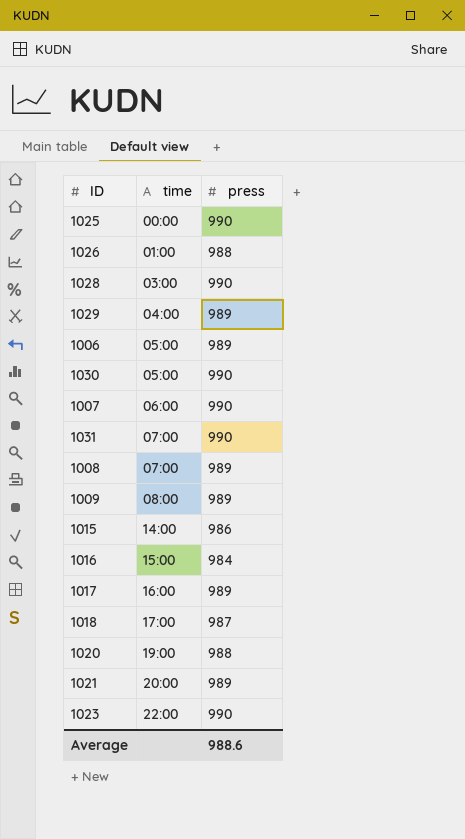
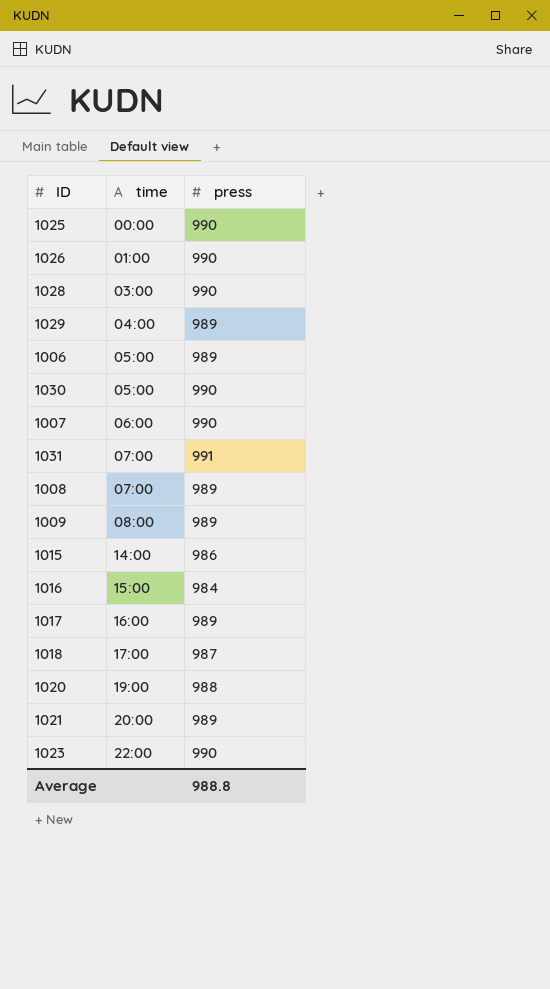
1026 | press: 988 -> 990
1031 | press: 990 -> 991
Average | press: 988.6 -> 988.8

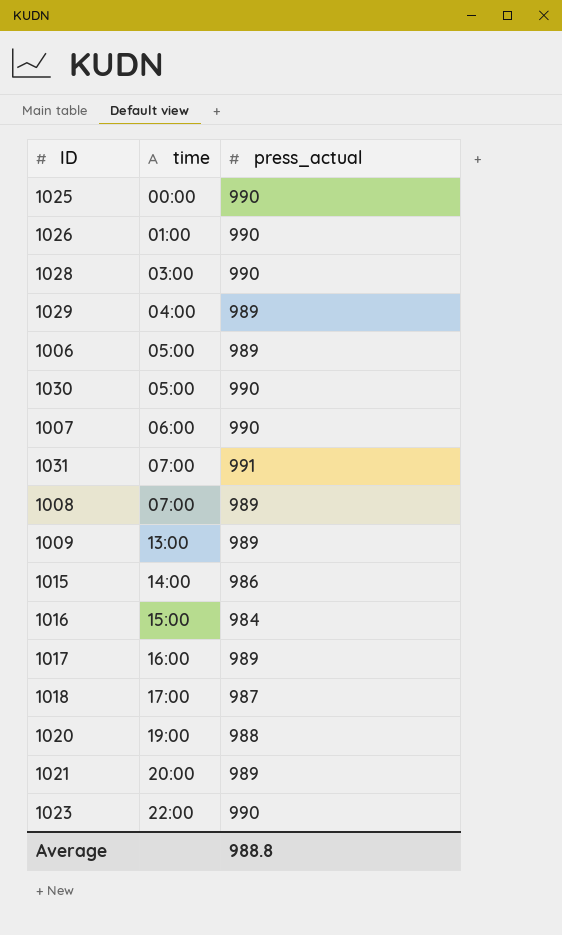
column name: press -> press_actual
1009 | time: 08:00 -> 13:00

